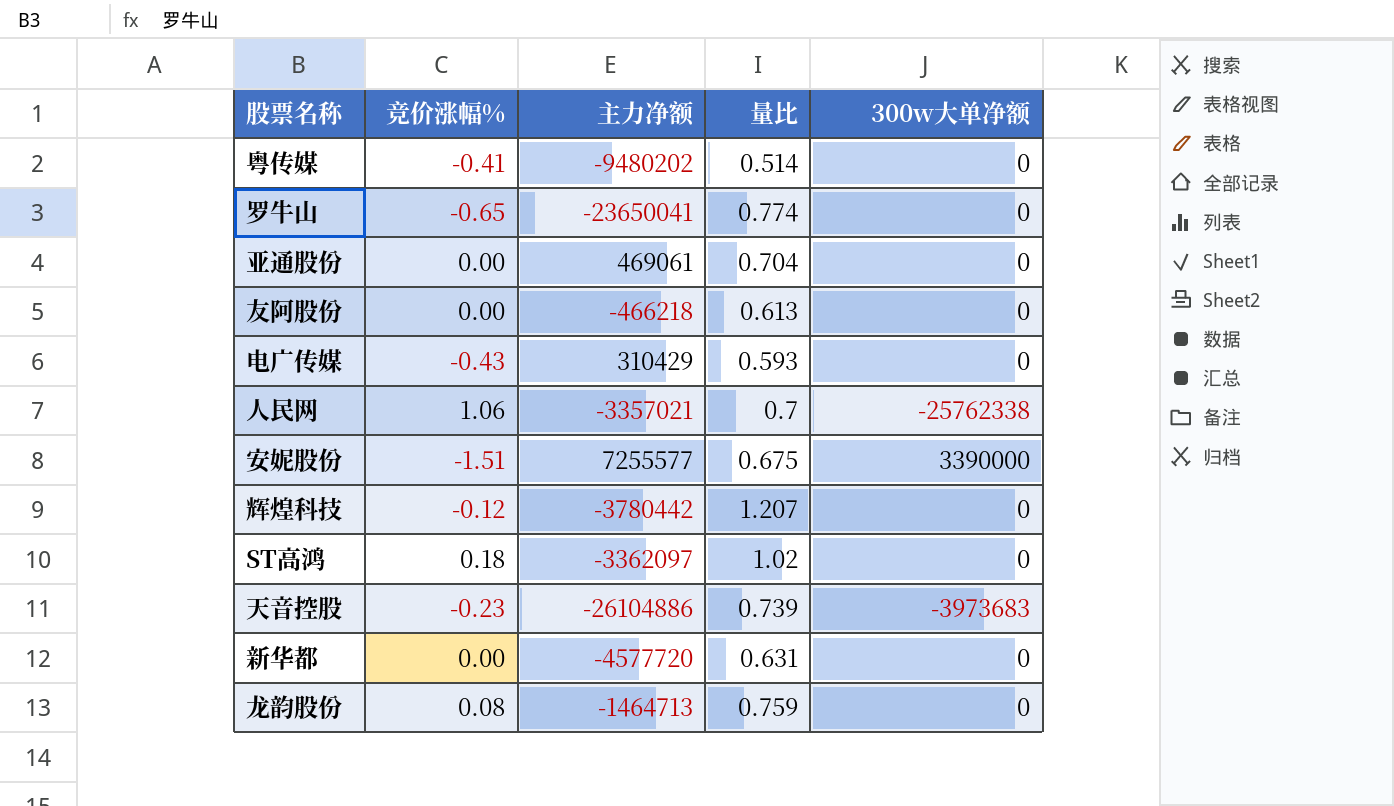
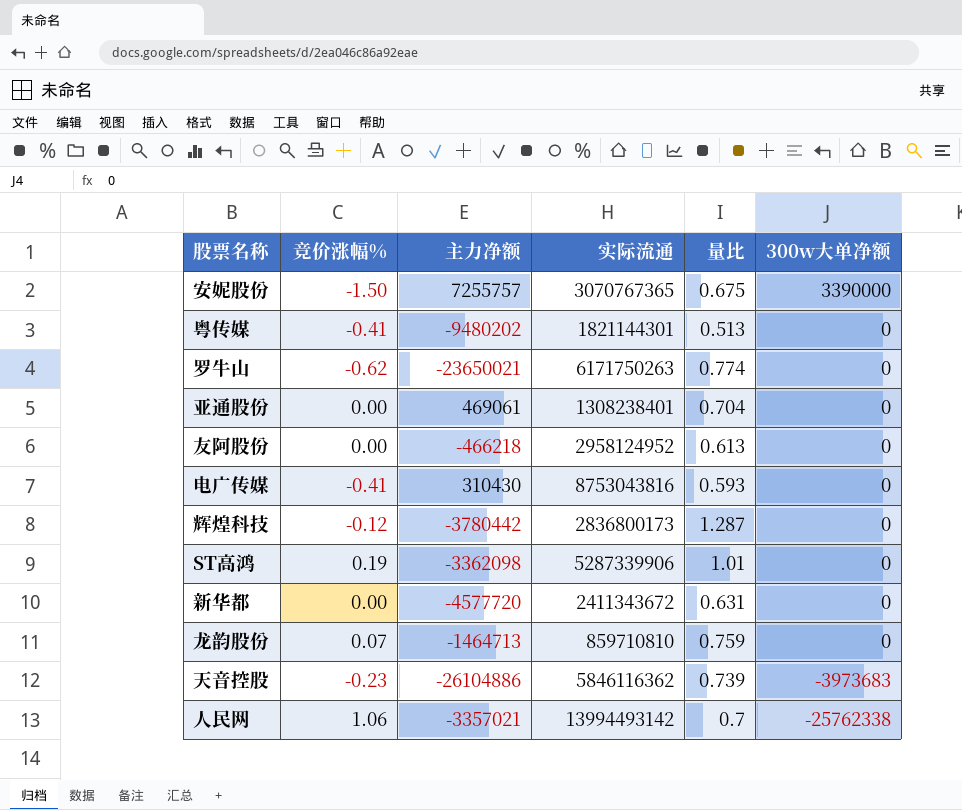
row order: none -> 300w大单净额 descending
column 实际流通 | position: none -> 4
安妮股份 | 竞价涨幅%: -1.51 -> -1.50
安妮股份 | 主力净额: 7255577 -> 7255757
粤传媒 | 量比: 0.514 -> 0.513
罗牛山 | 竞价涨幅%: -0.65 -> -0.62
罗牛山 | 主力净额: -23650041 -> -23650021
电广传媒 | 竞价涨幅%: -0.43 -> -0.41
电广传媒 | 主力净额: 310429 -> 310430
辉煌科技 | 量比: 1.207 -> 1.287
ST高鸿 | 竞价涨幅%: 0.18 -> 0.19
ST高鸿 | 主力净额: -3362097 -> -3362098
ST高鸿 | 量比: 1.02 -> 1.01
龙韵股份 | 竞价涨幅%: 0.08 -> 0.07

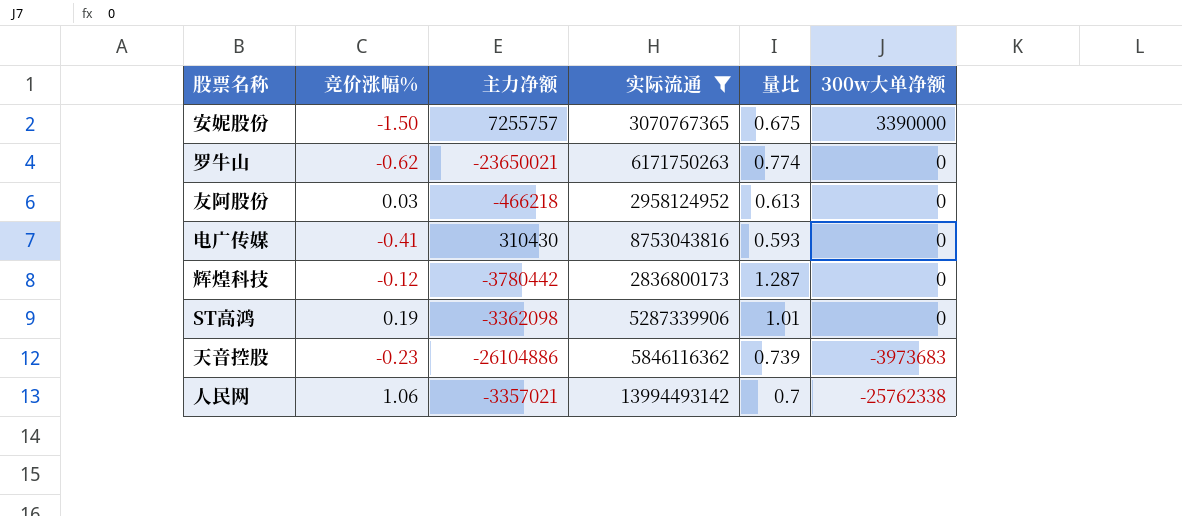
filter: none -> 实际流通 >= 2836800173
友阿股份 | 竞价涨幅%: 0.00 -> 0.03

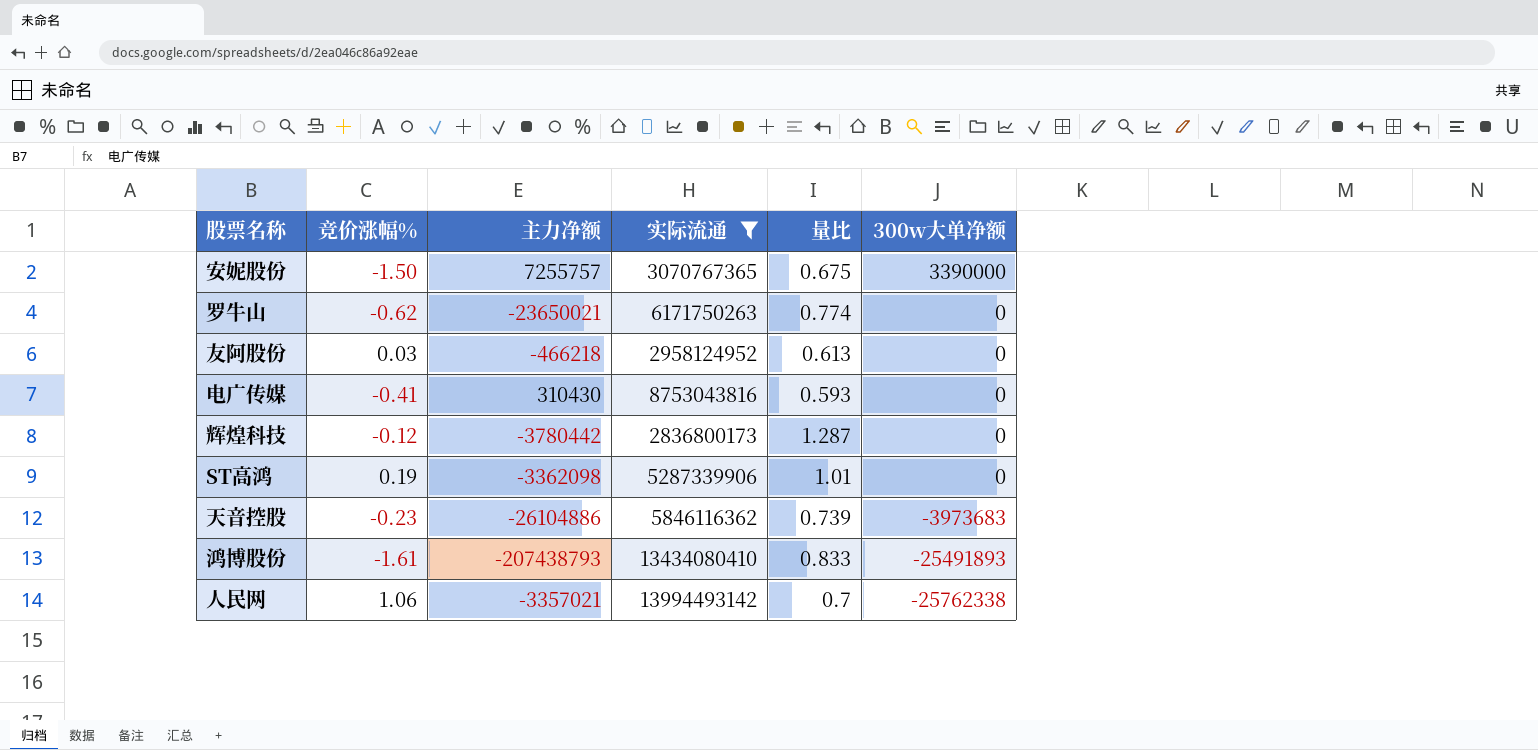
row 鸿博股份: none -> -1.61 | -207438793 | 13434080410 | 0.833 | -25491893

